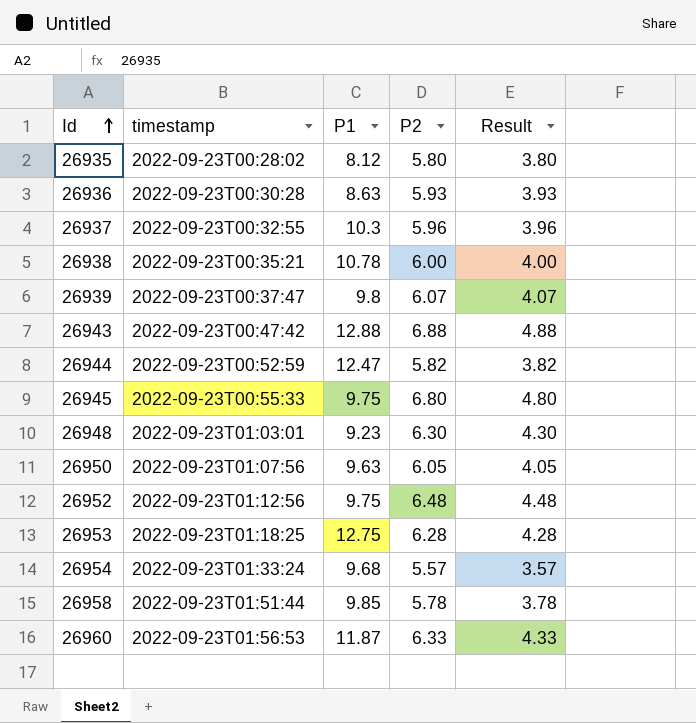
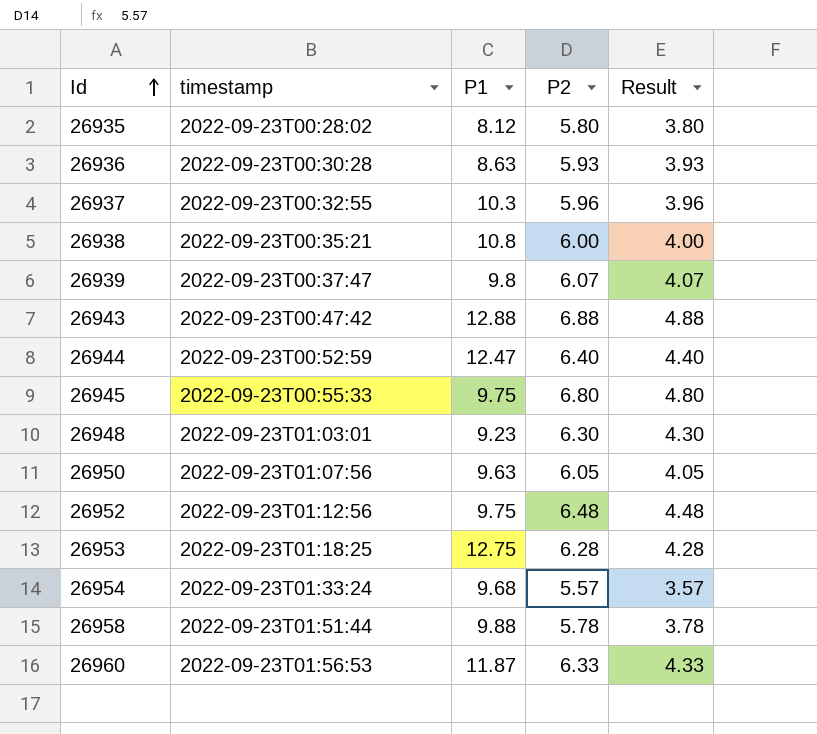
26938 | P1: 10.78 -> 10.8
26944 | P2: 5.82 -> 6.40
26944 | Result: 3.82 -> 4.40
26958 | P1: 9.85 -> 9.88

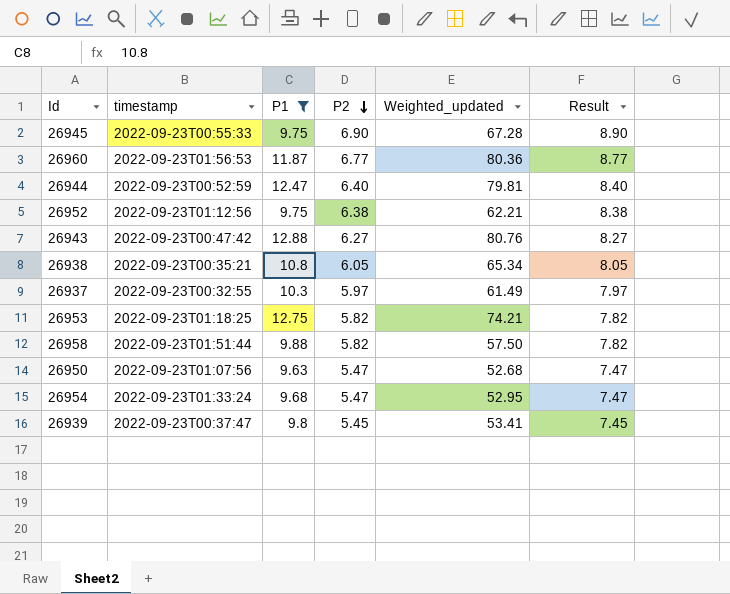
filter: none -> P1 >= 9.63
row order: Id ascending -> P2 descending
column Weighted_updated | formula: none -> [P1] * [P2]
column Result | formula: [P2] - 2 -> [P2] + 2
26945 | P2: 6.80 -> 6.90
26960 | P2: 6.33 -> 6.77
26952 | P2: 6.48 -> 6.38
26943 | P2: 6.88 -> 6.27
26938 | P2: 6.00 -> 6.05
26937 | P2: 5.96 -> 5.97
26953 | P2: 6.28 -> 5.82
26958 | P2: 5.78 -> 5.82
26950 | P2: 6.05 -> 5.47
26954 | P2: 5.57 -> 5.47
26939 | P2: 6.07 -> 5.45

